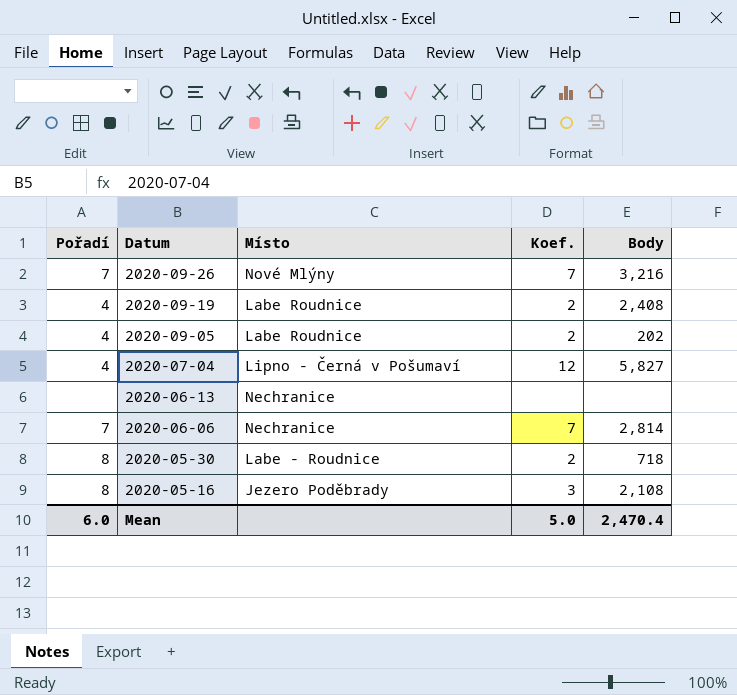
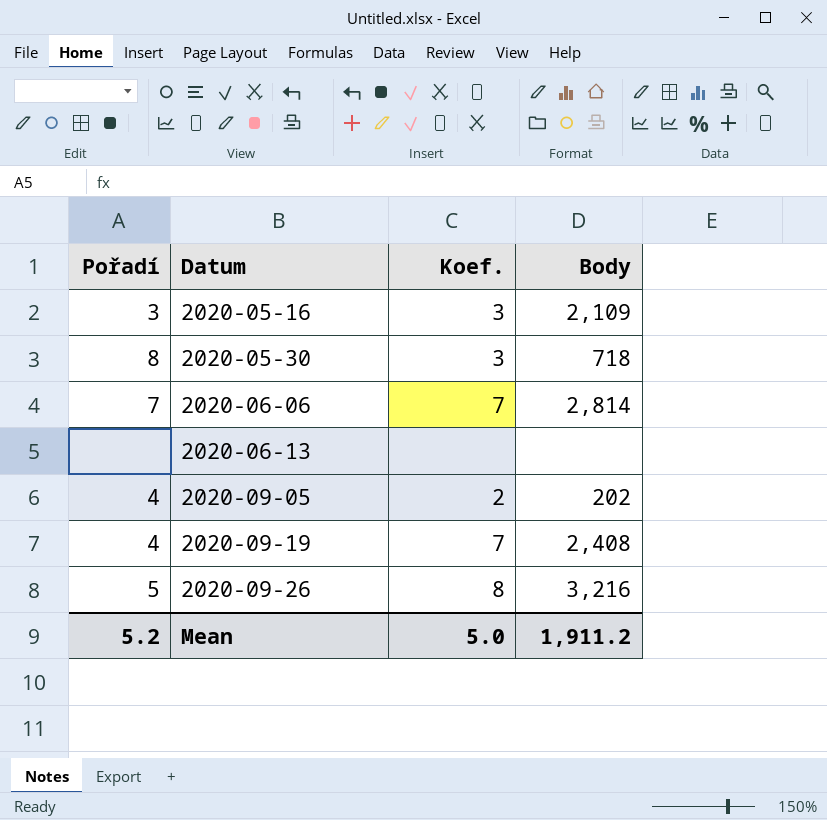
row order: Datum descending -> Datum ascending
column Místo | position: 3 -> none
row 2020-07-04: 4 | Lipno - Černá v Pošumaví | 12 | 5,827 -> none
2020-05-16 | Pořadí: 8 -> 3
2020-05-16 | Body: 2,108 -> 2,109
2020-05-30 | Koef.: 2 -> 3
2020-09-19 | Koef.: 2 -> 7
2020-09-26 | Pořadí: 7 -> 5
2020-09-26 | Koef.: 7 -> 8
Mean | Pořadí: 6.0 -> 5.2
Mean | Body: 2,470.4 -> 1,911.2

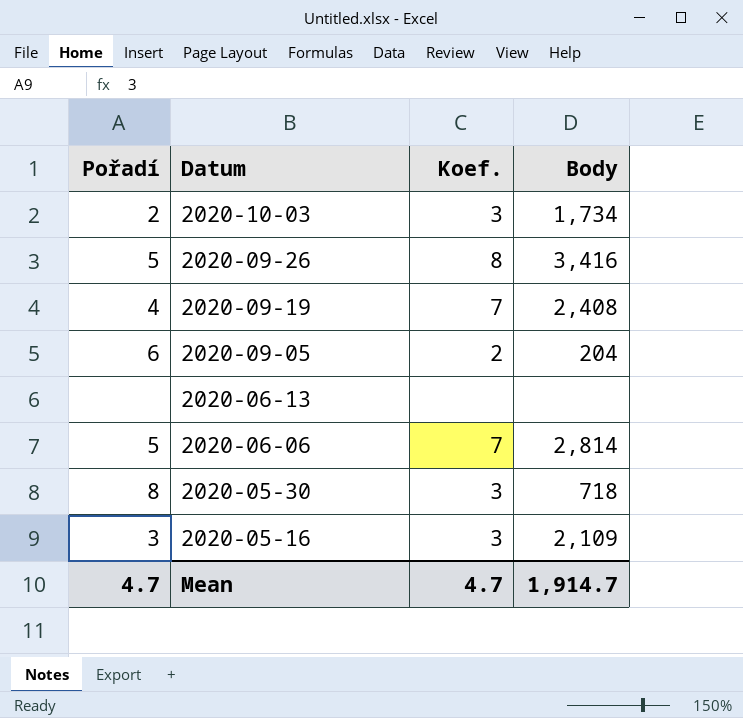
row order: Datum ascending -> Datum descending
row 2020-10-03: none -> 2 | 3 | 1,734
2020-09-26 | Body: 3,216 -> 3,416
2020-09-05 | Pořadí: 4 -> 6
2020-09-05 | Body: 202 -> 204
2020-06-06 | Pořadí: 7 -> 5
Mean | Pořadí: 5.2 -> 4.7
Mean | Koef.: 5.0 -> 4.7
Mean | Body: 1,911.2 -> 1,914.7

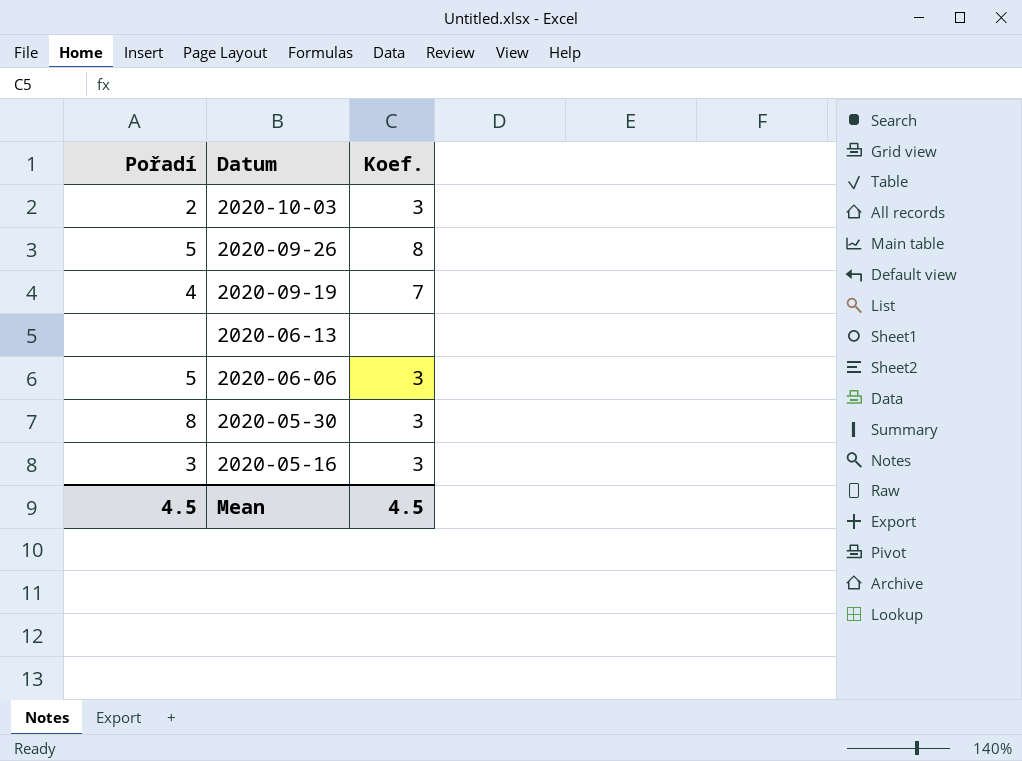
column Body | position: 4 -> none
row 2020-09-05: 6 | 2 | 204 -> none
2020-06-06 | Koef.: 7 -> 3
Mean | Pořadí: 4.7 -> 4.5
Mean | Koef.: 4.7 -> 4.5

